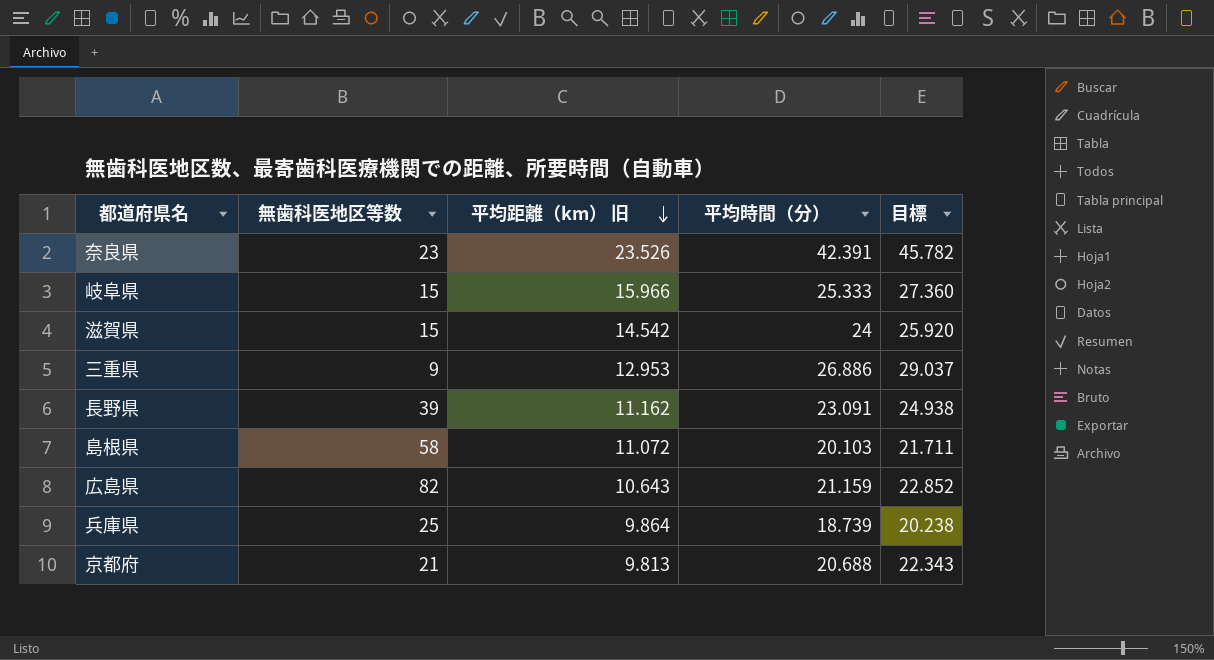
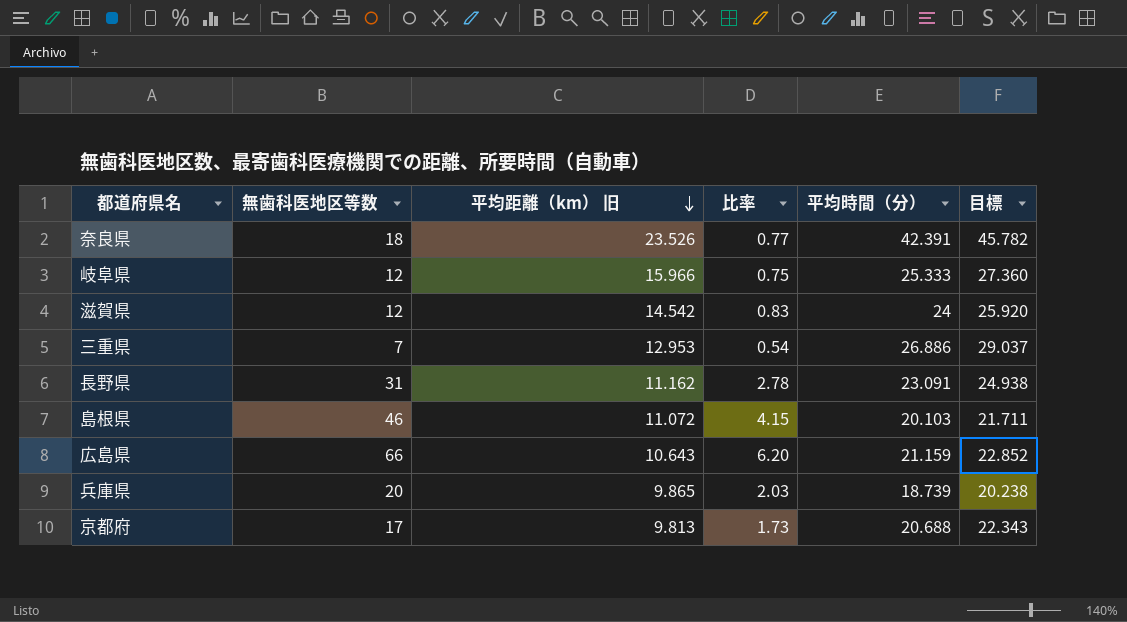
column 比率 | formula: none -> [無歯科医地区等数] / [平均距離（km） 旧]
奈良県 | 無歯科医地区等数: 23 -> 18
岐阜県 | 無歯科医地区等数: 15 -> 12
滋賀県 | 無歯科医地区等数: 15 -> 12
三重県 | 無歯科医地区等数: 9 -> 7
長野県 | 無歯科医地区等数: 39 -> 31
島根県 | 無歯科医地区等数: 58 -> 46
広島県 | 無歯科医地区等数: 82 -> 66
兵庫県 | 無歯科医地区等数: 25 -> 20
兵庫県 | 平均距離（km） 旧: 9.864 -> 9.865
京都府 | 無歯科医地区等数: 21 -> 17

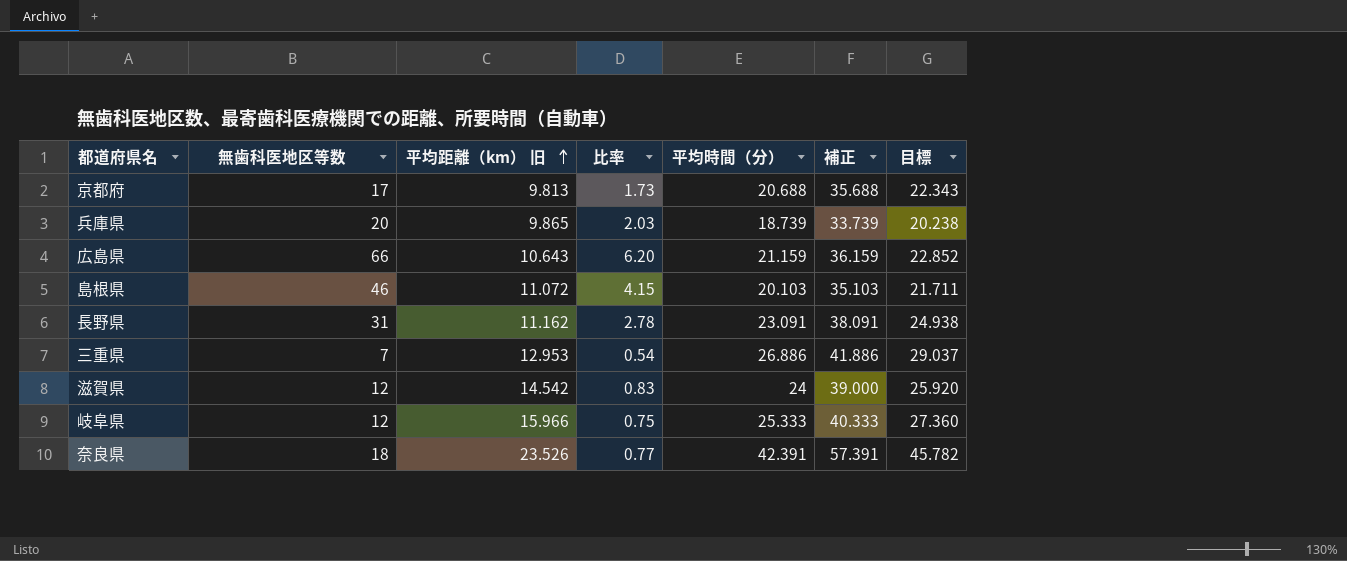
row order: 平均距離（km） 旧 descending -> 平均距離（km） 旧 ascending
column 補正 | formula: none -> [平均時間（分）] + 15

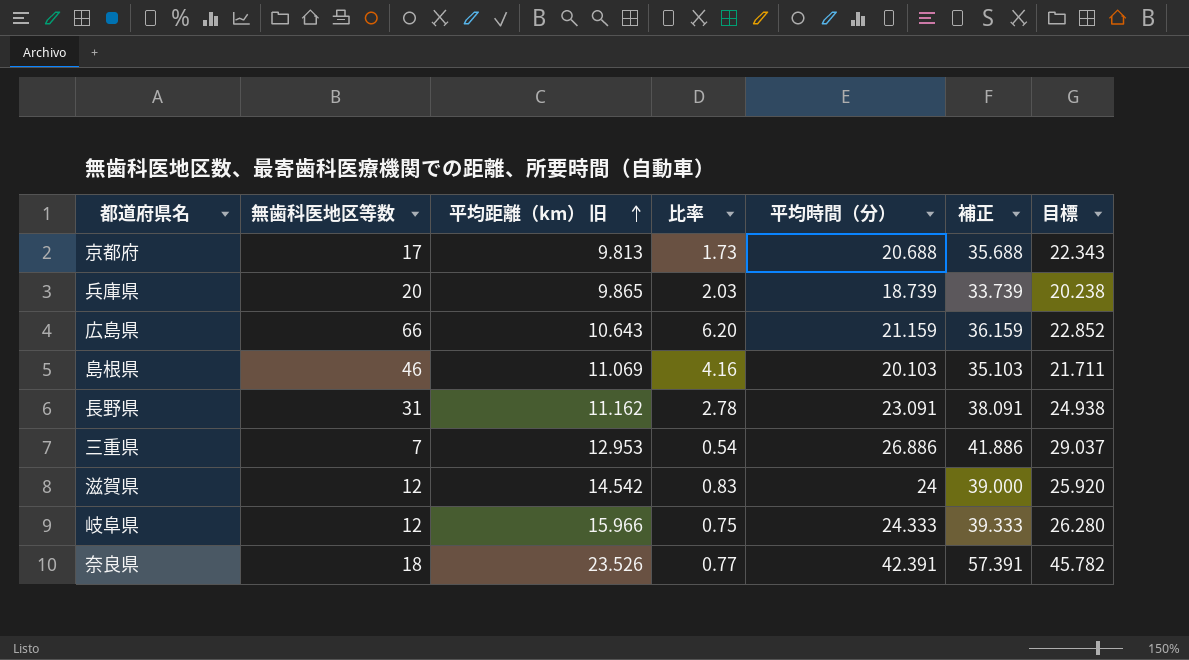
島根県 | 平均距離（km） 旧: 11.072 -> 11.069
島根県 | 比率: 4.15 -> 4.16
岐阜県 | 平均時間（分）: 25.333 -> 24.333
岐阜県 | 補正: 40.333 -> 39.333
岐阜県 | 目標: 27.360 -> 26.280

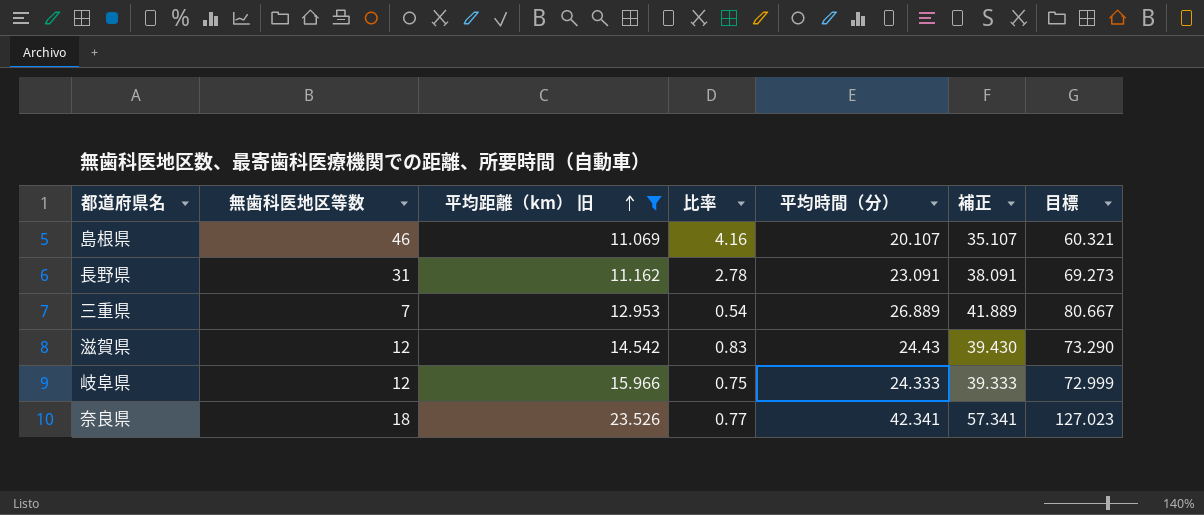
filter: none -> 平均距離（km） 旧 >= 11.069
column 目標 | formula: [平均時間（分）] * 1.08 -> [平均時間（分）] * 3
島根県 | 平均時間（分）: 20.103 -> 20.107
島根県 | 補正: 35.103 -> 35.107
三重県 | 平均時間（分）: 26.886 -> 26.889
三重県 | 補正: 41.886 -> 41.889
滋賀県 | 平均時間（分）: 24 -> 24.43
滋賀県 | 補正: 39.000 -> 39.430
奈良県 | 平均時間（分）: 42.391 -> 42.341
奈良県 | 補正: 57.391 -> 57.341

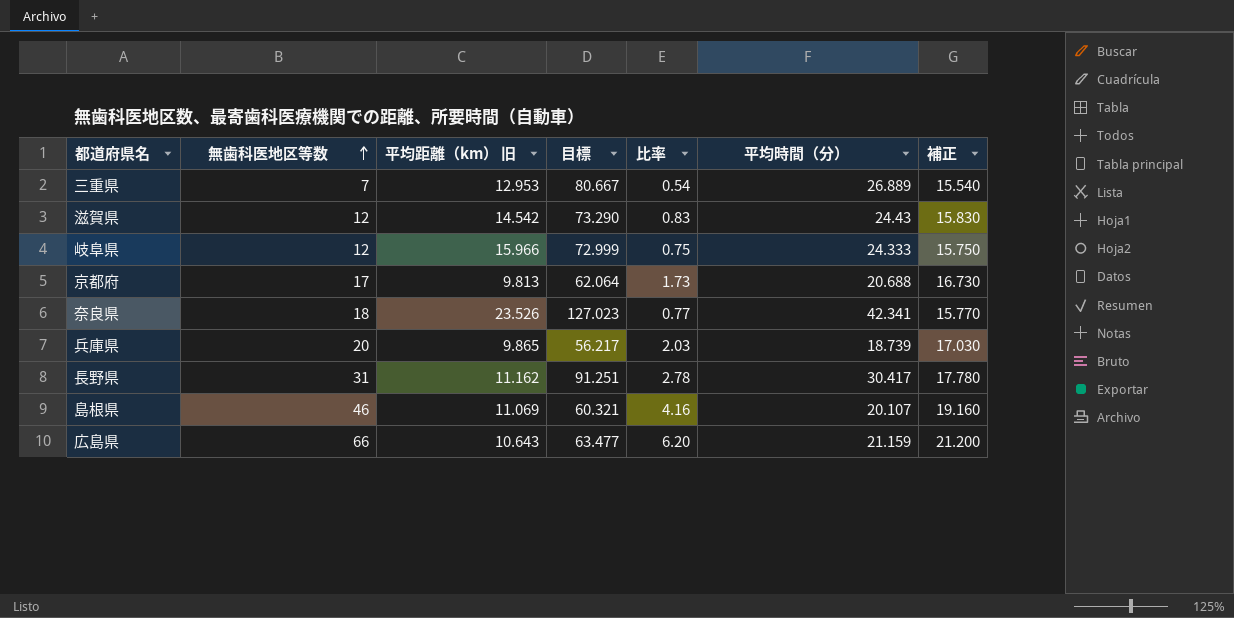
filter: 平均距離（km） 旧 >= 11.069 -> none
row order: 平均距離（km） 旧 ascending -> 無歯科医地区等数 ascending
column 目標 | position: 7 -> 4
column 補正 | formula: [平均時間（分）] + 15 -> [比率] + 15
長野県 | 目標: 69.273 -> 91.251
長野県 | 平均時間（分）: 23.091 -> 30.417

